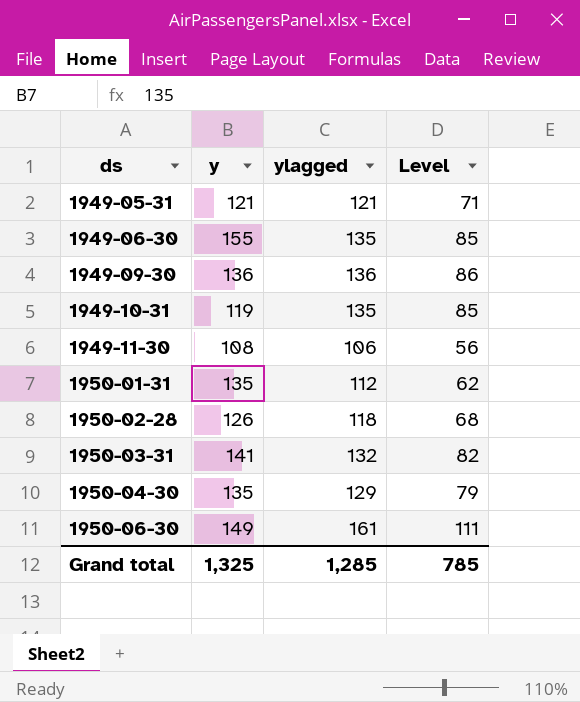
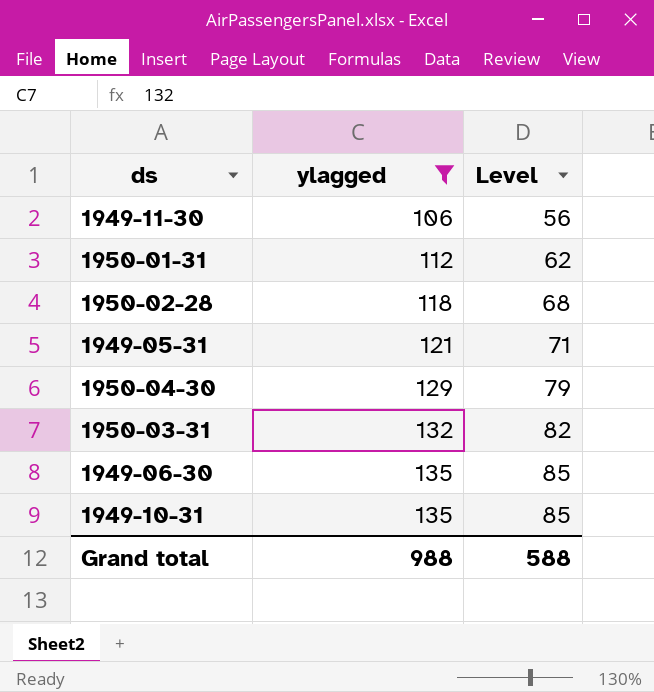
filter: none -> ylagged <= 135
row order: ds ascending -> ylagged ascending
column y | position: 2 -> none
Grand total | ylagged: 1,285 -> 988
Grand total | Level: 785 -> 588

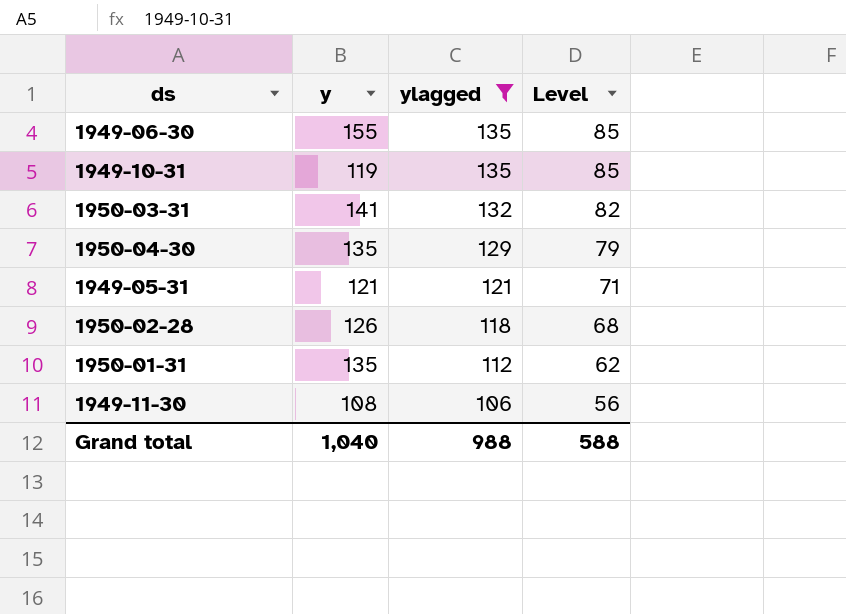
row order: ylagged ascending -> ylagged descending
column y | position: none -> 2

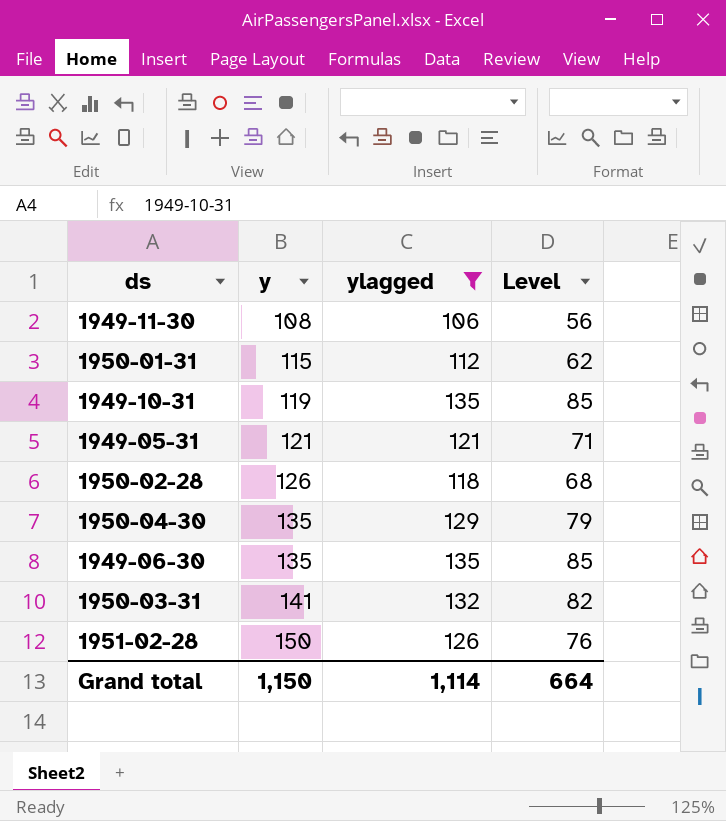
row order: ylagged descending -> y ascending
1950-01-31 | y: 135 -> 115
1949-06-30 | y: 155 -> 135
row 1951-02-28: none -> 150 | 126 | 76
Grand total | y: 1,040 -> 1,150
Grand total | ylagged: 988 -> 1,114
Grand total | Level: 588 -> 664

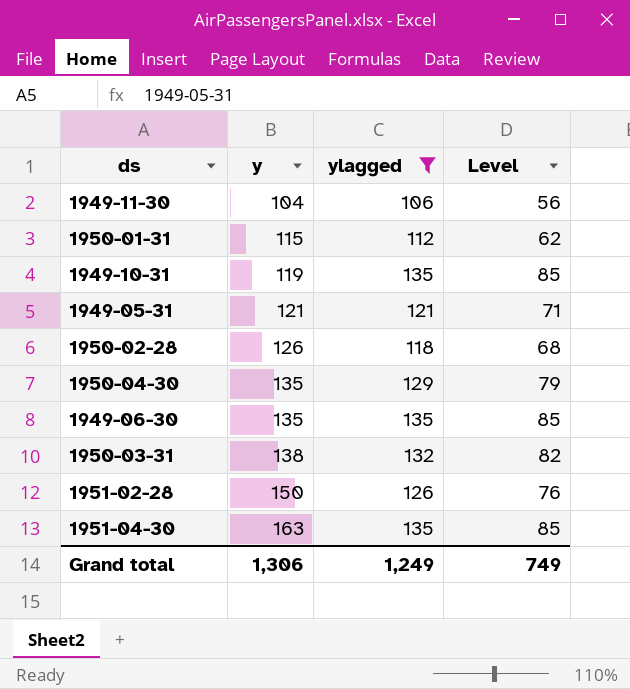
1949-11-30 | y: 108 -> 104
1950-03-31 | y: 141 -> 138
row 1951-04-30: none -> 163 | 135 | 85
Grand total | y: 1,150 -> 1,306
Grand total | ylagged: 1,114 -> 1,249
Grand total | Level: 664 -> 749

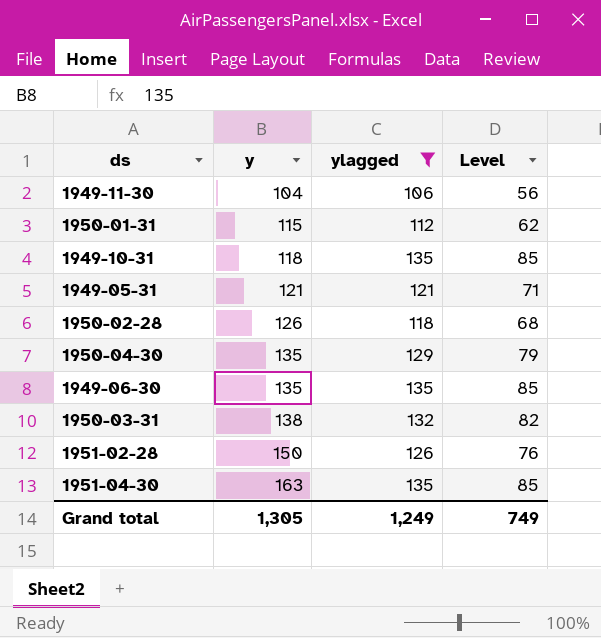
1949-10-31 | y: 119 -> 118
Grand total | y: 1,306 -> 1,305

